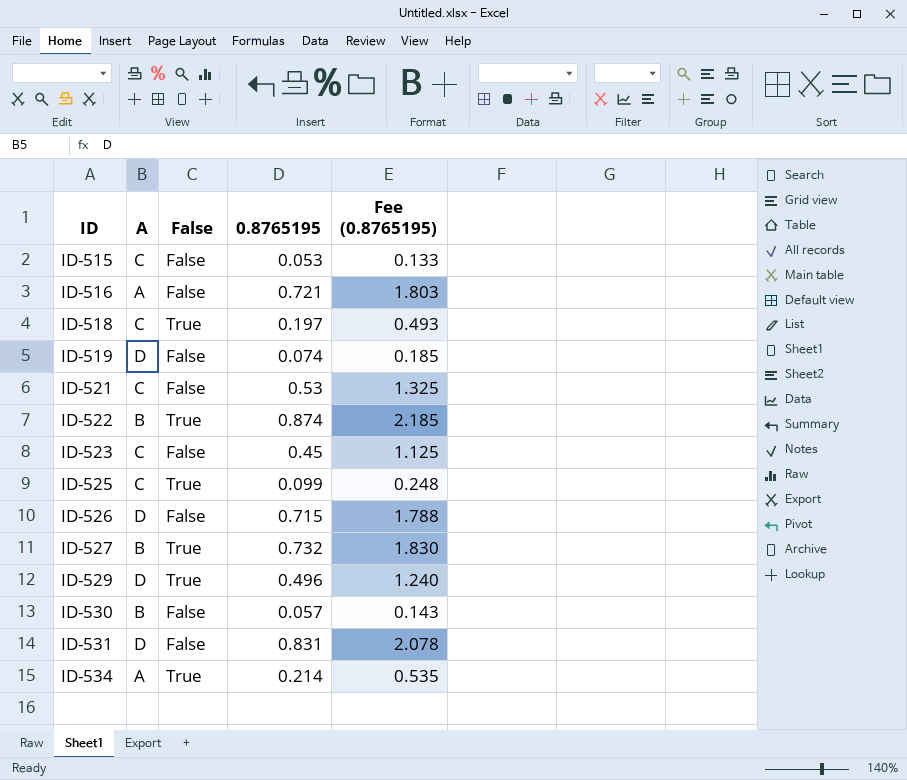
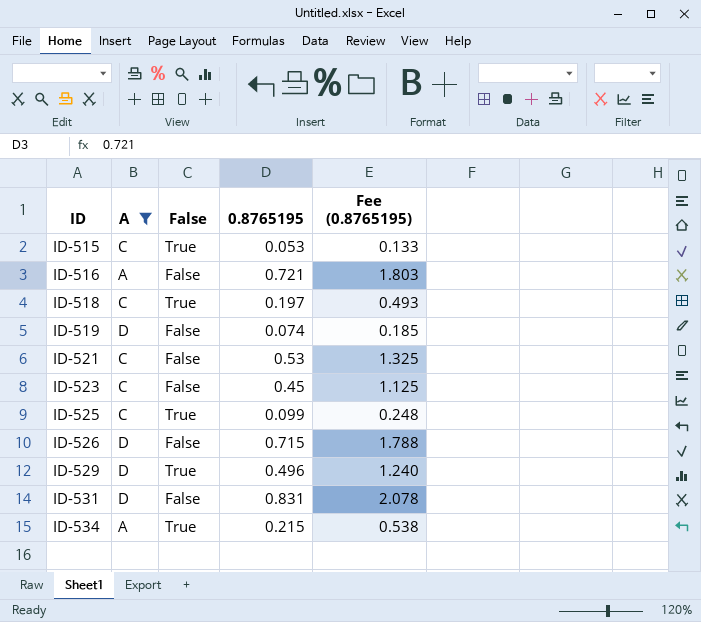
filter: none -> A != B
ID-515 | False: False -> True
ID-534 | 0.8765195: 0.214 -> 0.215
ID-534 | Fee (0.8765195): 0.535 -> 0.538

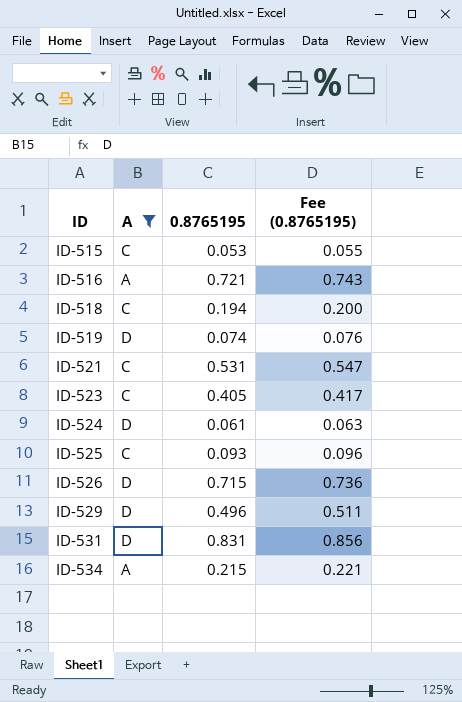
column False | position: 3 -> none
column Fee (0.8765195) | formula: [0.8765195] * 2.5 -> [0.8765195] * 1.03
ID-518 | 0.8765195: 0.197 -> 0.194
ID-521 | 0.8765195: 0.53 -> 0.531
ID-523 | 0.8765195: 0.45 -> 0.405
row ID-524: none -> D | 0.061 | 0.063
ID-525 | 0.8765195: 0.099 -> 0.093

